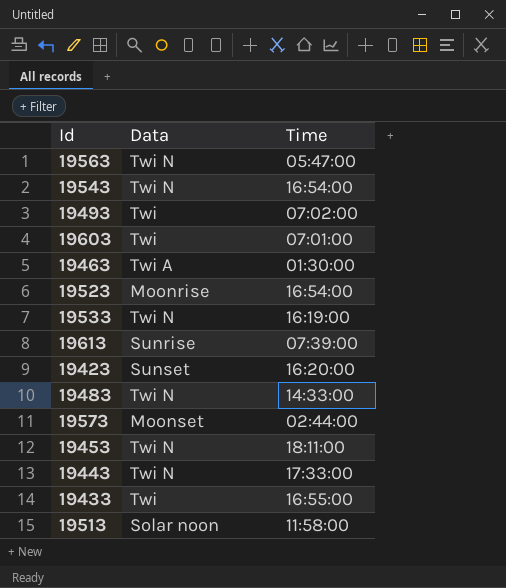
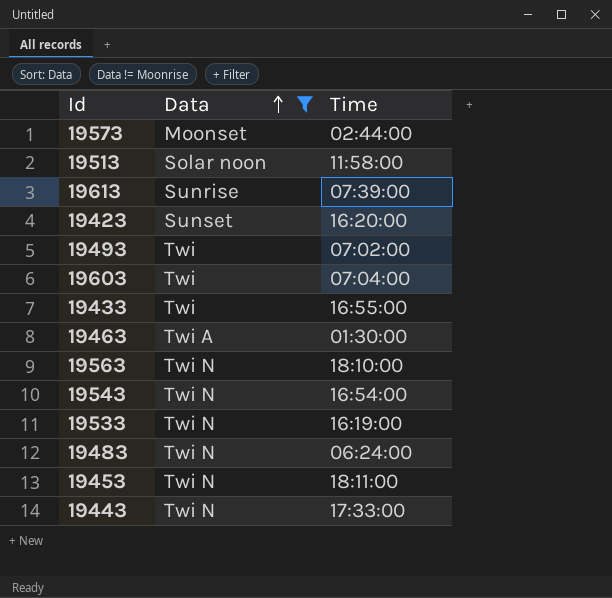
filter: none -> Data != Moonrise
row order: none -> Data ascending
19603 | Time: 07:01:00 -> 07:04:00
19563 | Time: 05:47:00 -> 18:10:00
19483 | Time: 14:33:00 -> 06:24:00

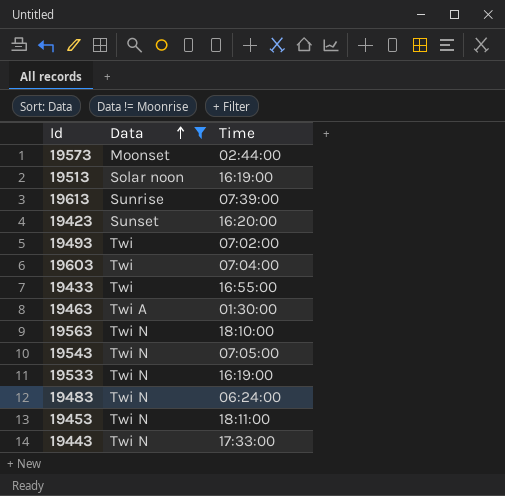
19513 | Time: 11:58:00 -> 16:19:00
19543 | Time: 16:54:00 -> 07:05:00

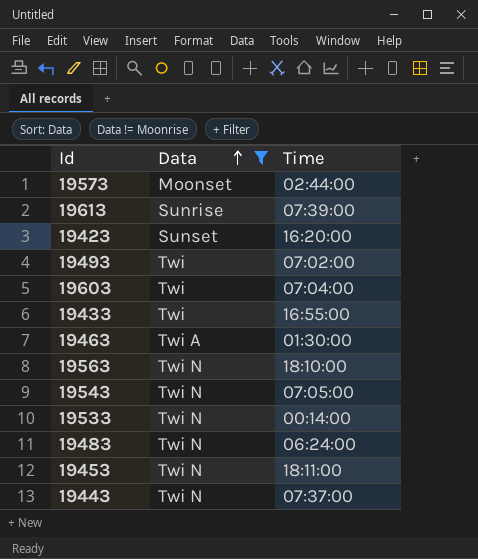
row 19513: Solar noon | 16:19:00 -> none
19533 | Time: 16:19:00 -> 00:14:00
19443 | Time: 17:33:00 -> 07:37:00

